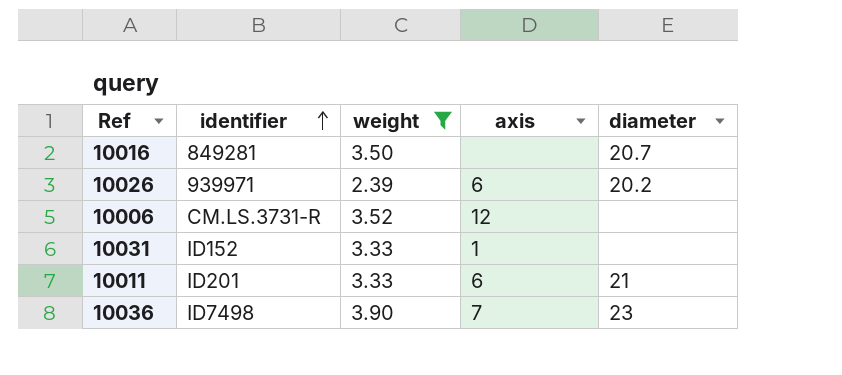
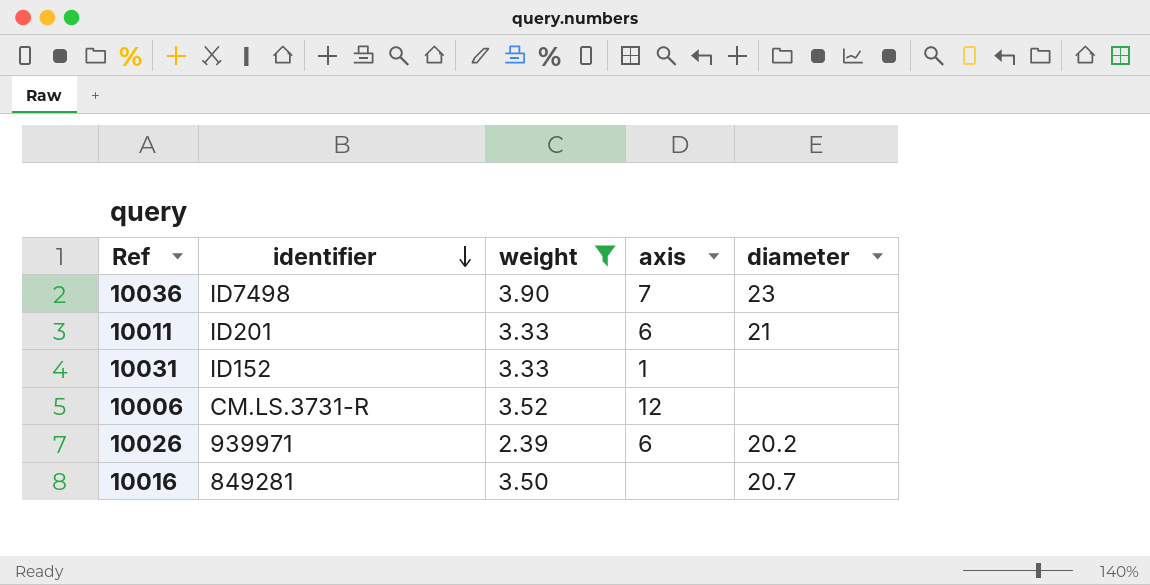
row order: identifier ascending -> identifier descending

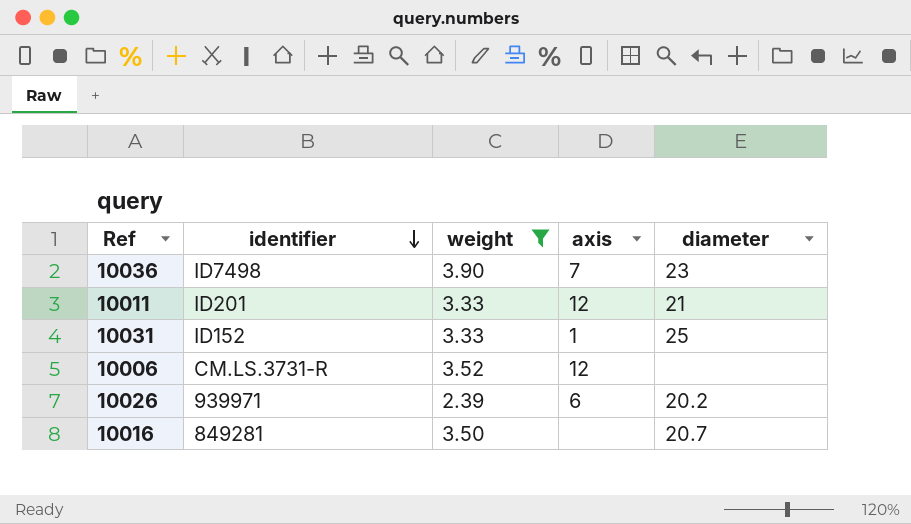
10011 | axis: 6 -> 12
10031 | diameter: none -> 25

